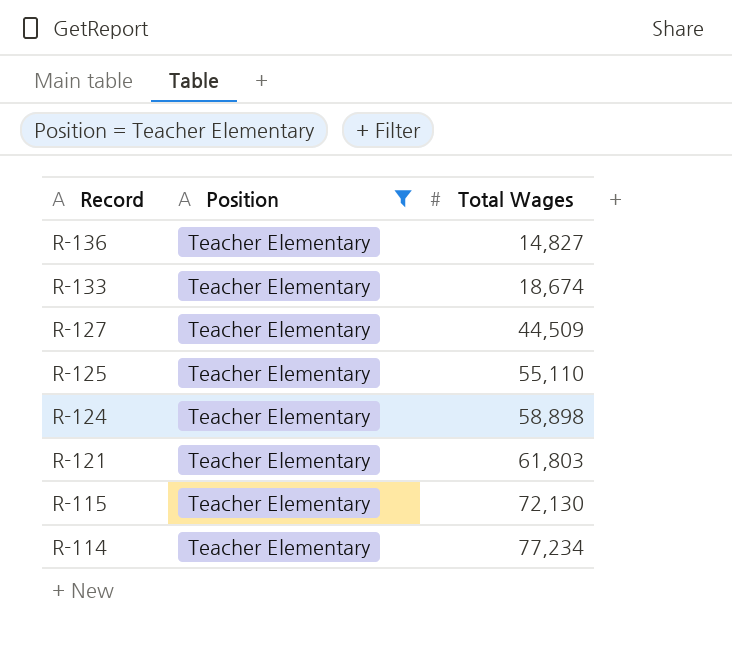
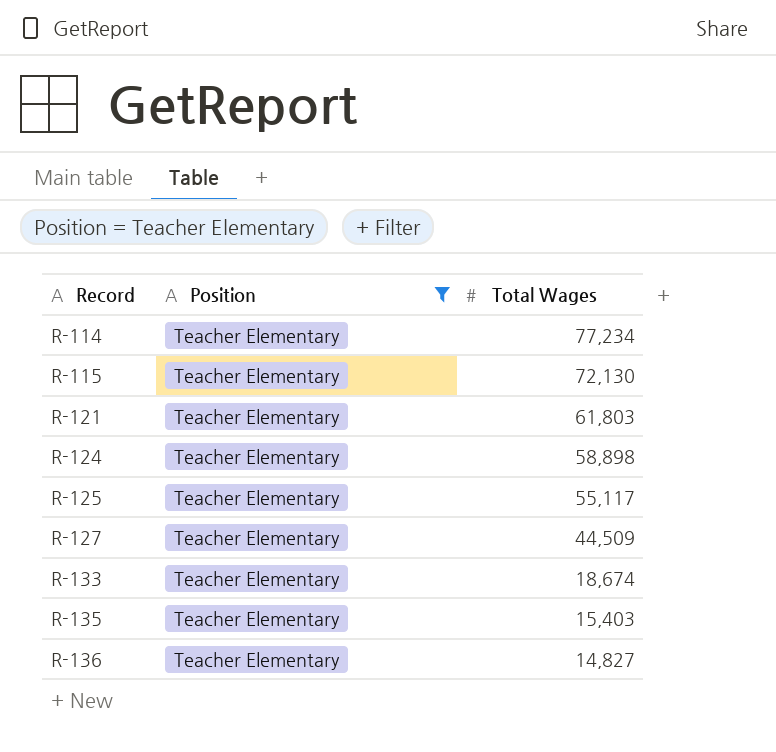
row order: Record descending -> Record ascending
R-125 | Total Wages: 55,110 -> 55,117
row R-135: none -> Teacher Elementary | 15,403

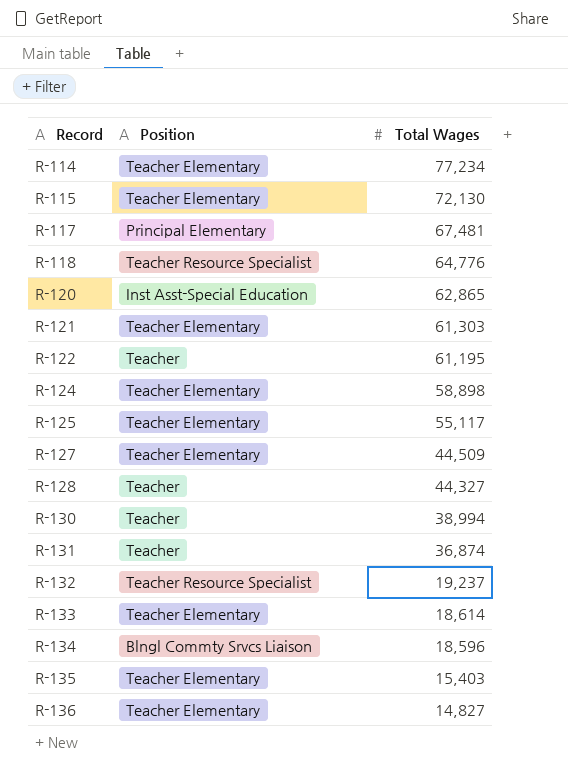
filter: Position = Teacher Elementary -> none
R-121 | Total Wages: 61,803 -> 61,303
R-133 | Total Wages: 18,674 -> 18,614

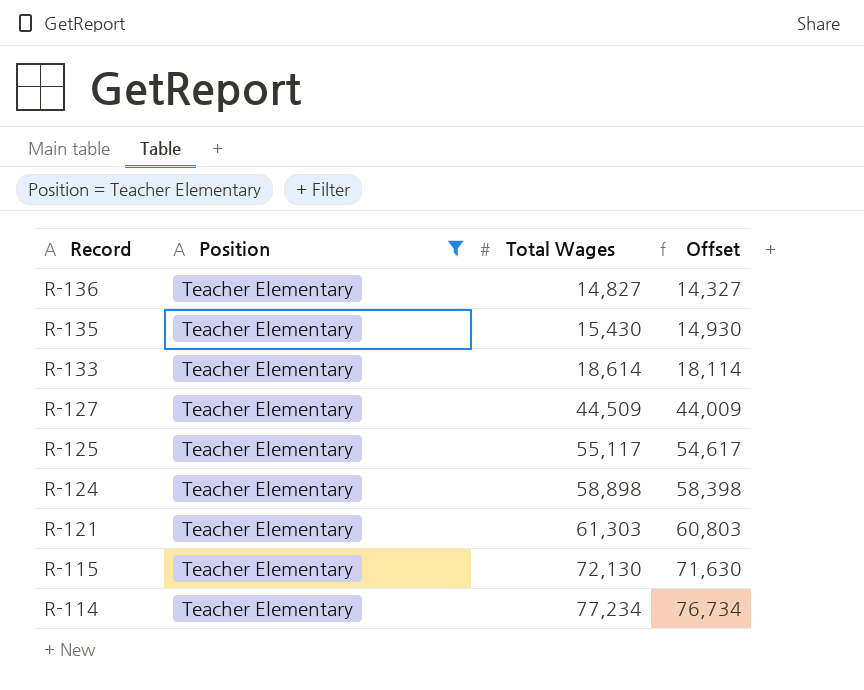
filter: none -> Position = Teacher Elementary
row order: Record ascending -> Record descending
column Offset | formula: none -> [Total Wages] - 500
R-135 | Total Wages: 15,403 -> 15,430

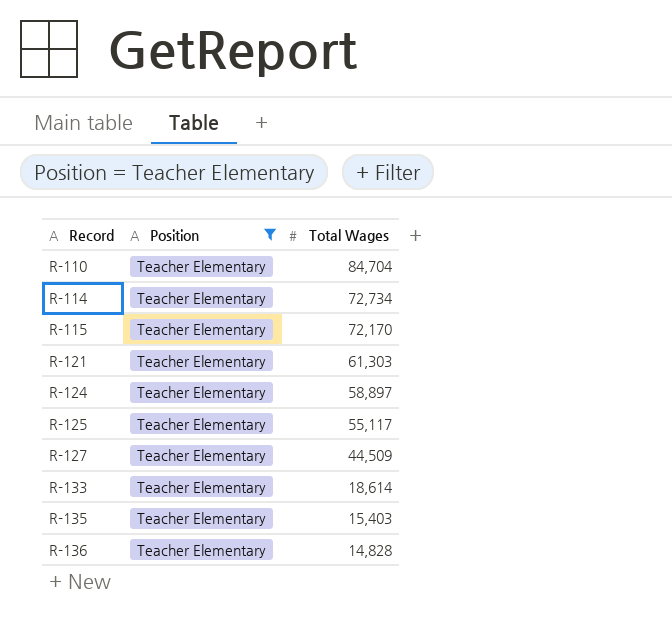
row order: Record descending -> Record ascending
column Offset | formula: [Total Wages] - 500 -> none
row R-110: none -> Teacher Elementary | 84,704
R-114 | Total Wages: 77,234 -> 72,734
R-115 | Total Wages: 72,130 -> 72,170
R-124 | Total Wages: 58,898 -> 58,897
R-135 | Total Wages: 15,430 -> 15,403
R-136 | Total Wages: 14,827 -> 14,828

